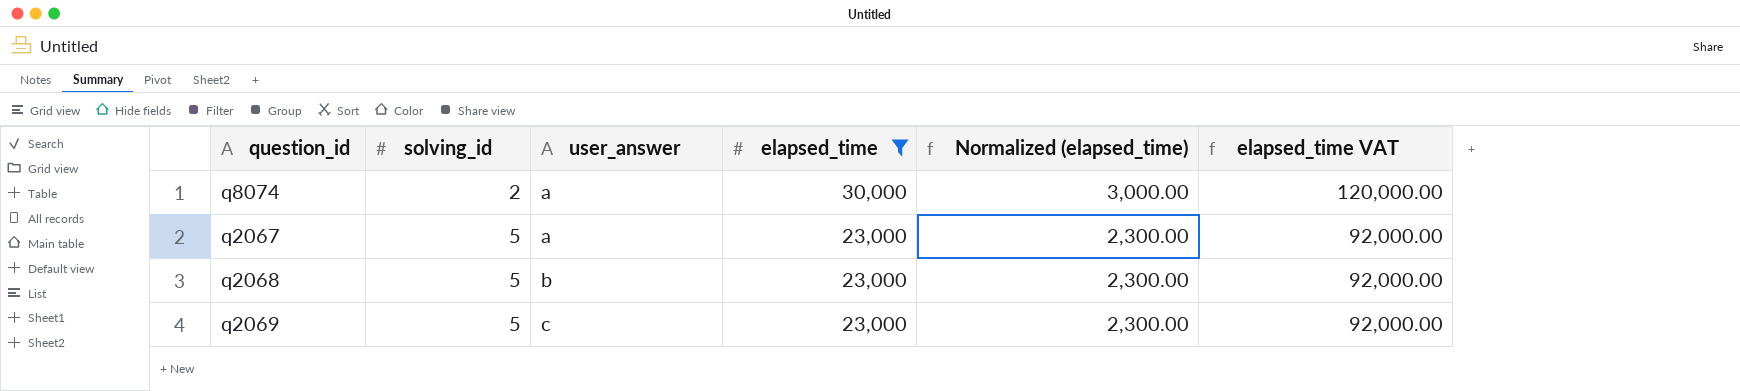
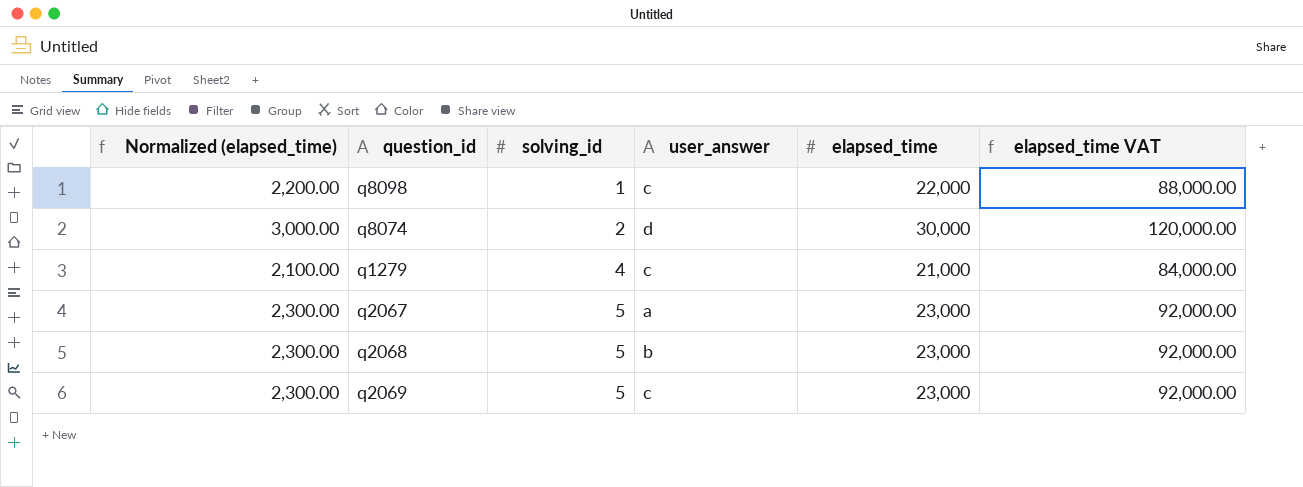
filter: elapsed_time >= 23,000 -> none
column Normalized (elapsed_time) | position: 5 -> 1
q8074 | user_answer: a -> d

